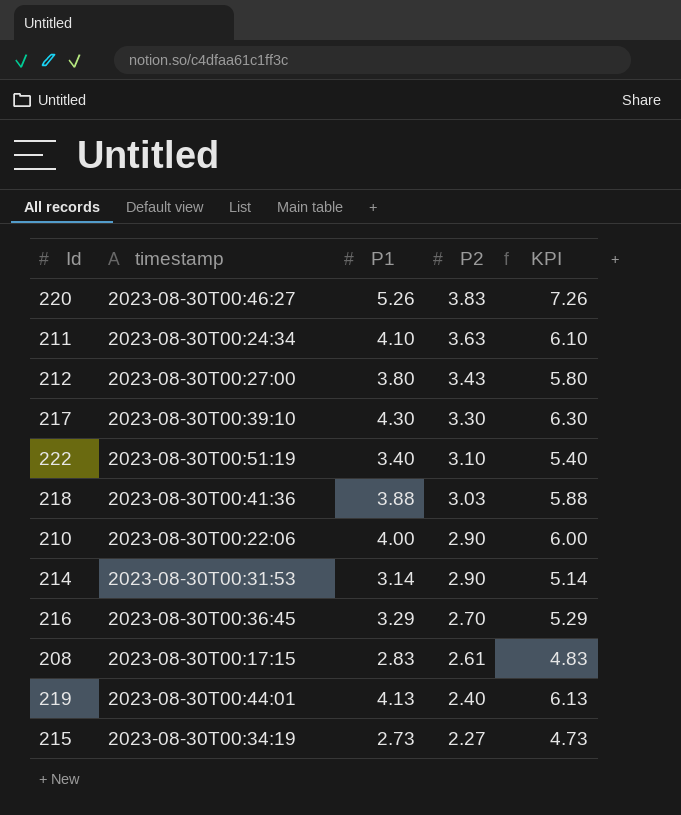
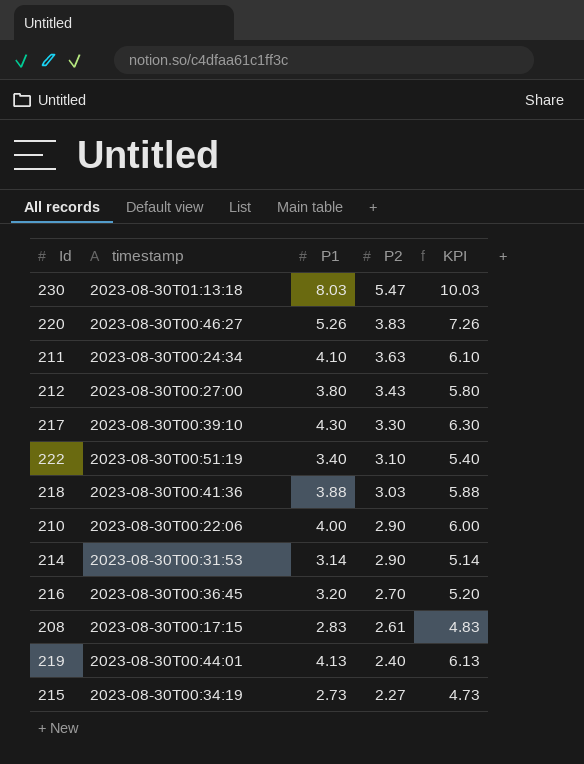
row 230: none -> 2023-08-30T01:13:18 | 8.03 | 5.47 | 10.03
216 | P1: 3.29 -> 3.20
216 | KPI: 5.29 -> 5.20

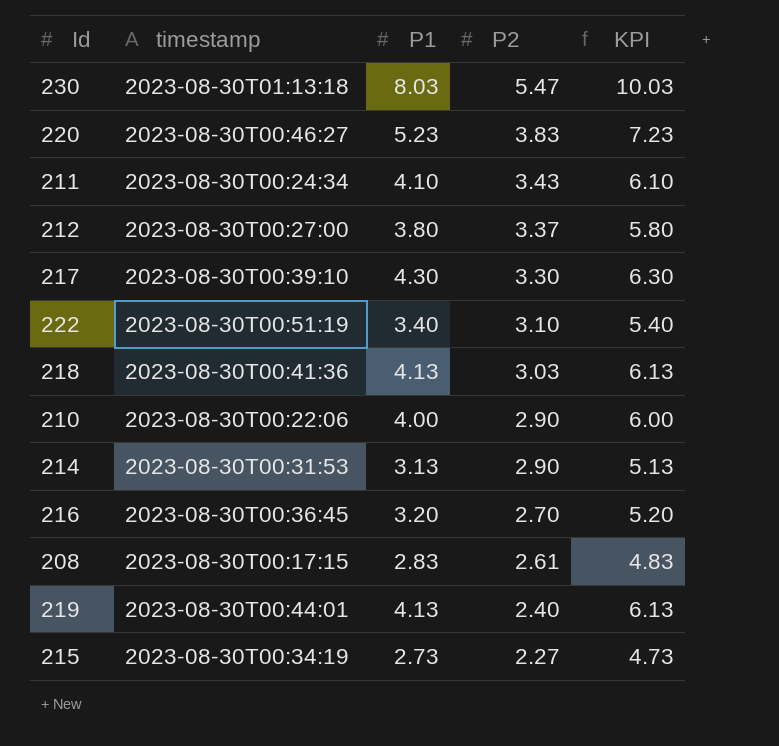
220 | P1: 5.26 -> 5.23
220 | KPI: 7.26 -> 7.23
211 | P2: 3.63 -> 3.43
212 | P2: 3.43 -> 3.37
218 | P1: 3.88 -> 4.13
218 | KPI: 5.88 -> 6.13
214 | P1: 3.14 -> 3.13
214 | KPI: 5.14 -> 5.13

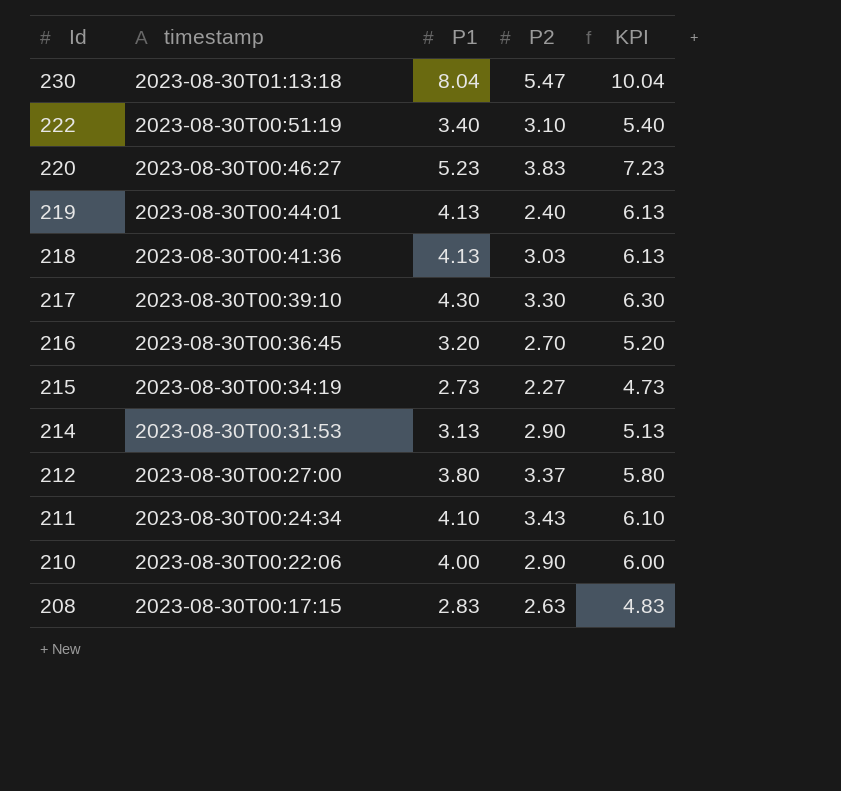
row order: P2 descending -> Id descending
230 | P1: 8.03 -> 8.04
230 | KPI: 10.03 -> 10.04
208 | P2: 2.61 -> 2.63

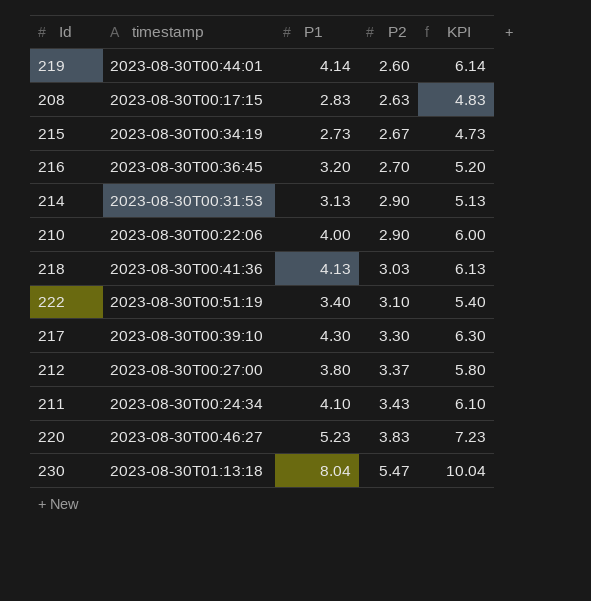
row order: Id descending -> P2 ascending
219 | P1: 4.13 -> 4.14
219 | P2: 2.40 -> 2.60
219 | KPI: 6.13 -> 6.14
215 | P2: 2.27 -> 2.67

